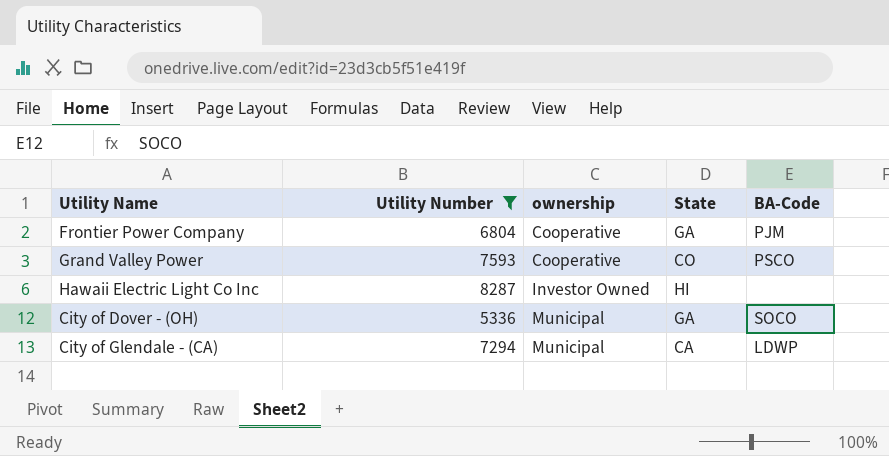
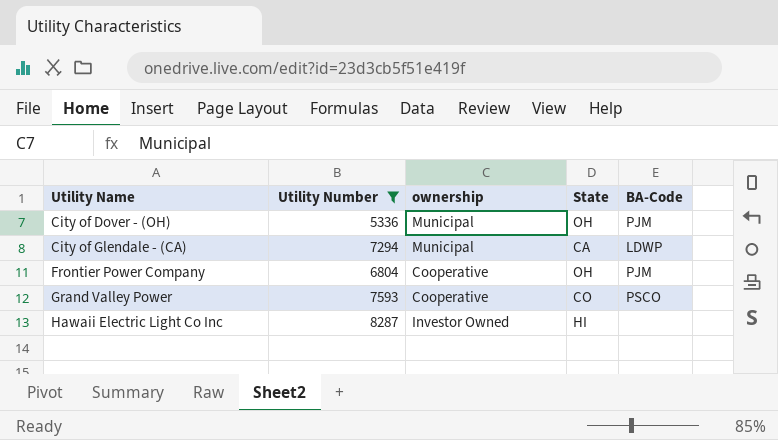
row order: ownership ascending -> Utility Name ascending
City of Dover - (OH) | State: GA -> OH
City of Dover - (OH) | BA-Code: SOCO -> PJM
Frontier Power Company | State: GA -> OH

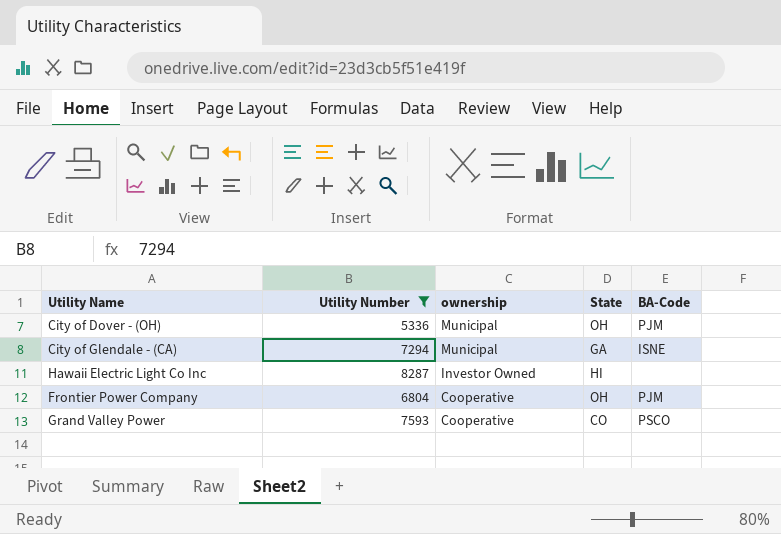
row order: Utility Name ascending -> ownership descending
City of Glendale - (CA) | State: CA -> GA
City of Glendale - (CA) | BA-Code: LDWP -> ISNE

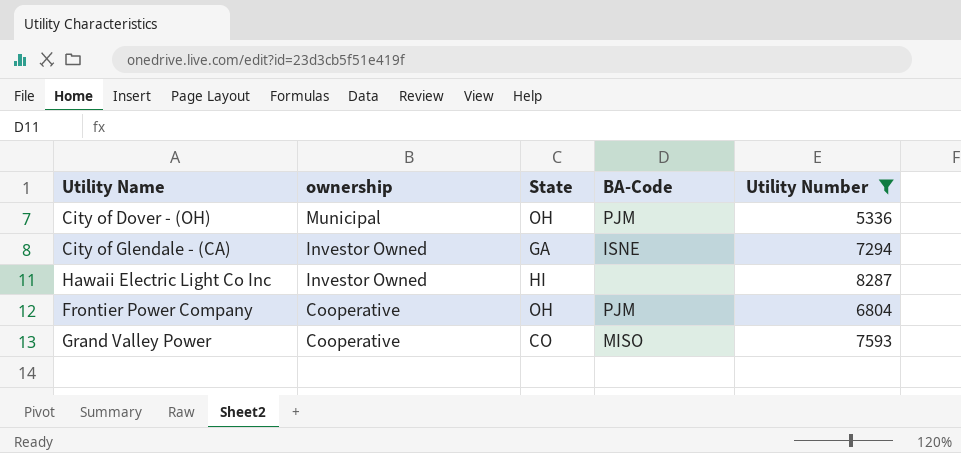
column Utility Number | position: 2 -> 5
City of Glendale - (CA) | ownership: Municipal -> Investor Owned
Grand Valley Power | BA-Code: PSCO -> MISO

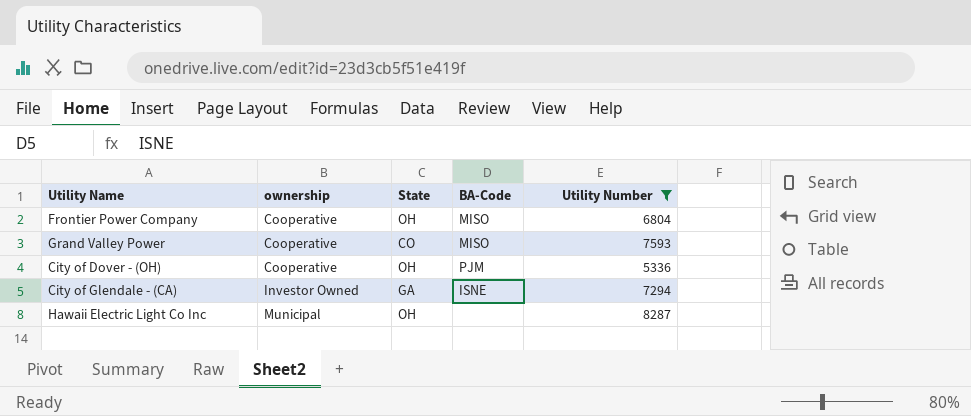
row order: ownership descending -> ownership ascending
Frontier Power Company | BA-Code: PJM -> MISO
City of Dover - (OH) | ownership: Municipal -> Cooperative
Hawaii Electric Light Co Inc | ownership: Investor Owned -> Municipal
Hawaii Electric Light Co Inc | State: HI -> OH

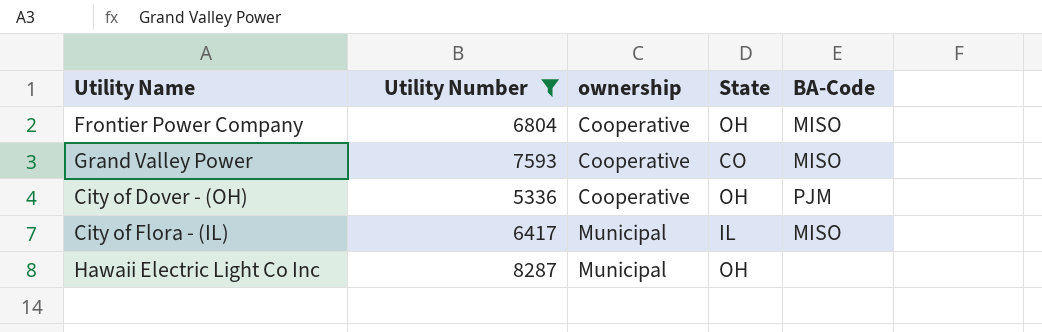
column Utility Number | position: 5 -> 2
row City of Glendale - (CA): Investor Owned | GA | ISNE | 7294 -> none
row City of Flora - (IL): none -> 6417 | Municipal | IL | MISO

